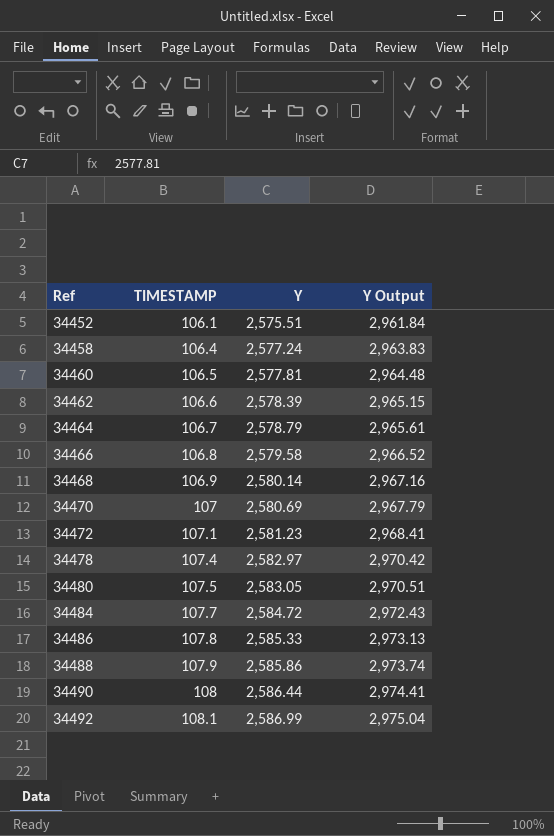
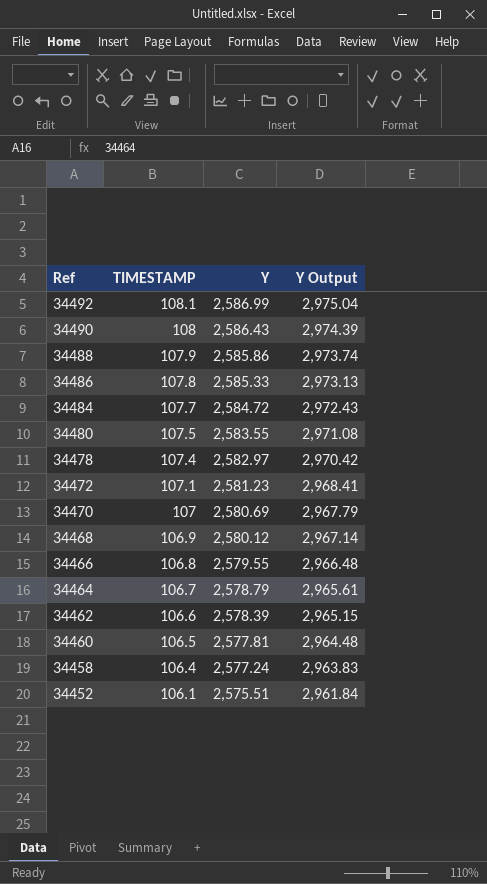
row order: Ref ascending -> Ref descending
34490 | Y: 2,586.44 -> 2,586.43
34490 | Y Output: 2,974.41 -> 2,974.39
34480 | Y: 2,583.05 -> 2,583.55
34480 | Y Output: 2,970.51 -> 2,971.08
34468 | Y: 2,580.14 -> 2,580.12
34468 | Y Output: 2,967.16 -> 2,967.14
34466 | Y: 2,579.58 -> 2,579.55
34466 | Y Output: 2,966.52 -> 2,966.48

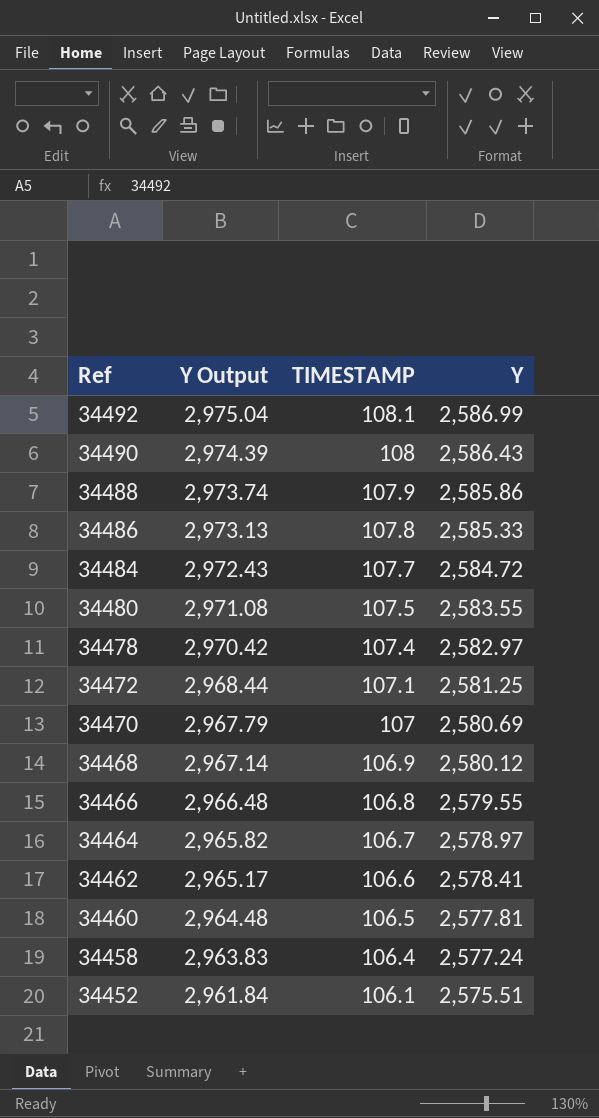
column Y Output | position: 4 -> 2
34472 | Y Output: 2,968.41 -> 2,968.44
34472 | Y: 2,581.23 -> 2,581.25
34464 | Y Output: 2,965.61 -> 2,965.82
34464 | Y: 2,578.79 -> 2,578.97
34462 | Y Output: 2,965.15 -> 2,965.17
34462 | Y: 2,578.39 -> 2,578.41

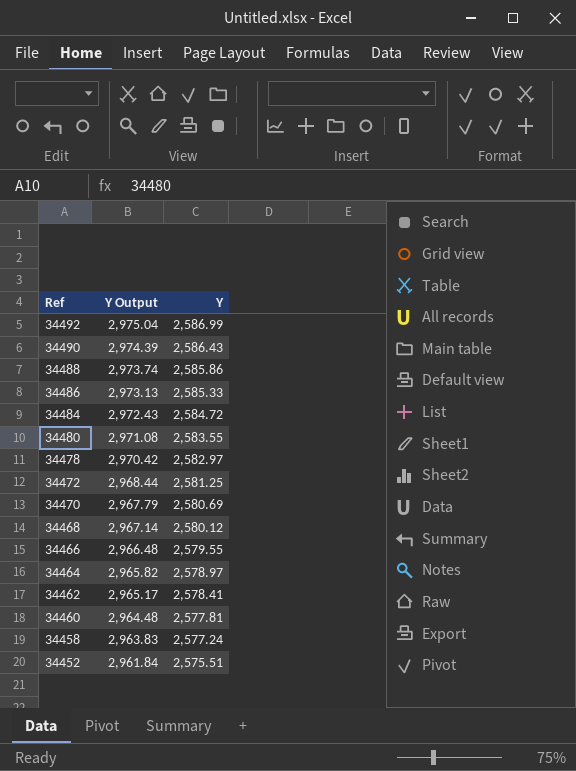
column TIMESTAMP | position: 3 -> none

